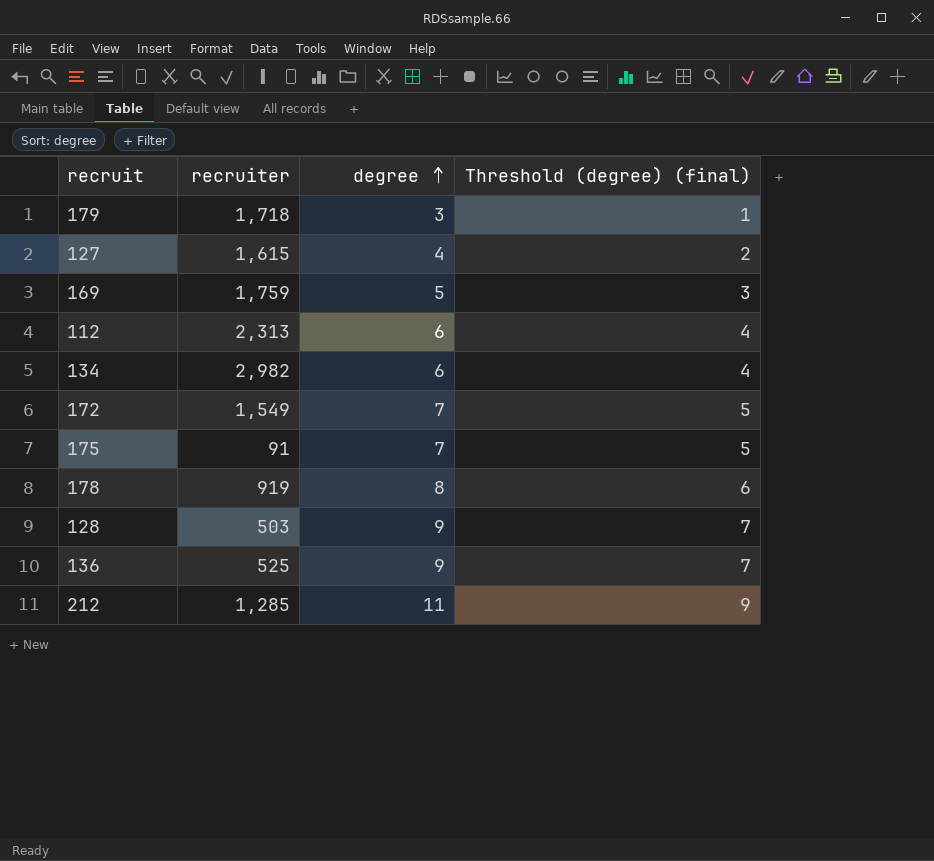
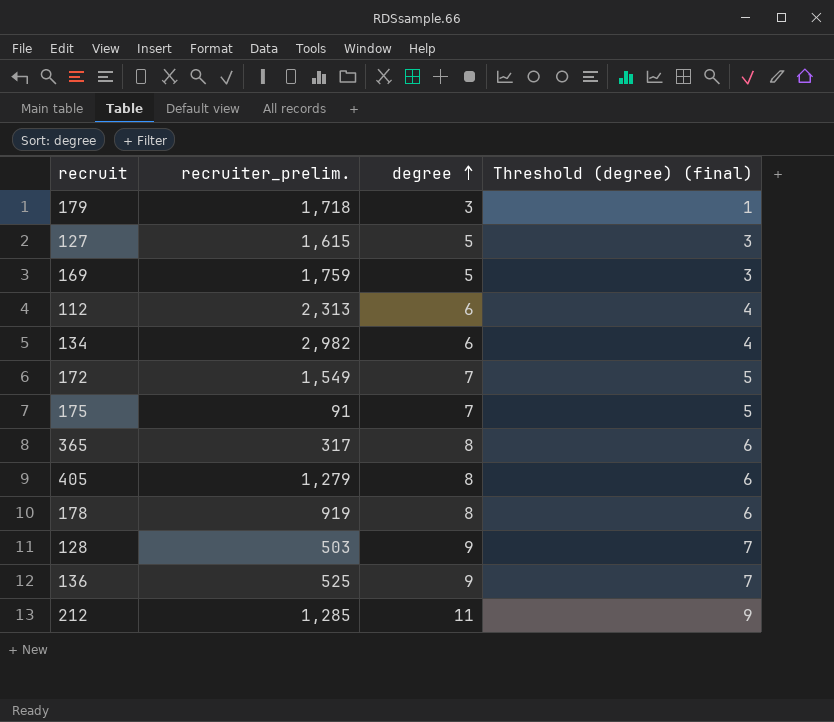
column name: recruiter -> recruiter_prelim.
127 | degree: 4 -> 5
127 | Threshold (degree) (final): 2 -> 3
row 365: none -> 317 | 8 | 6
row 405: none -> 1,279 | 8 | 6

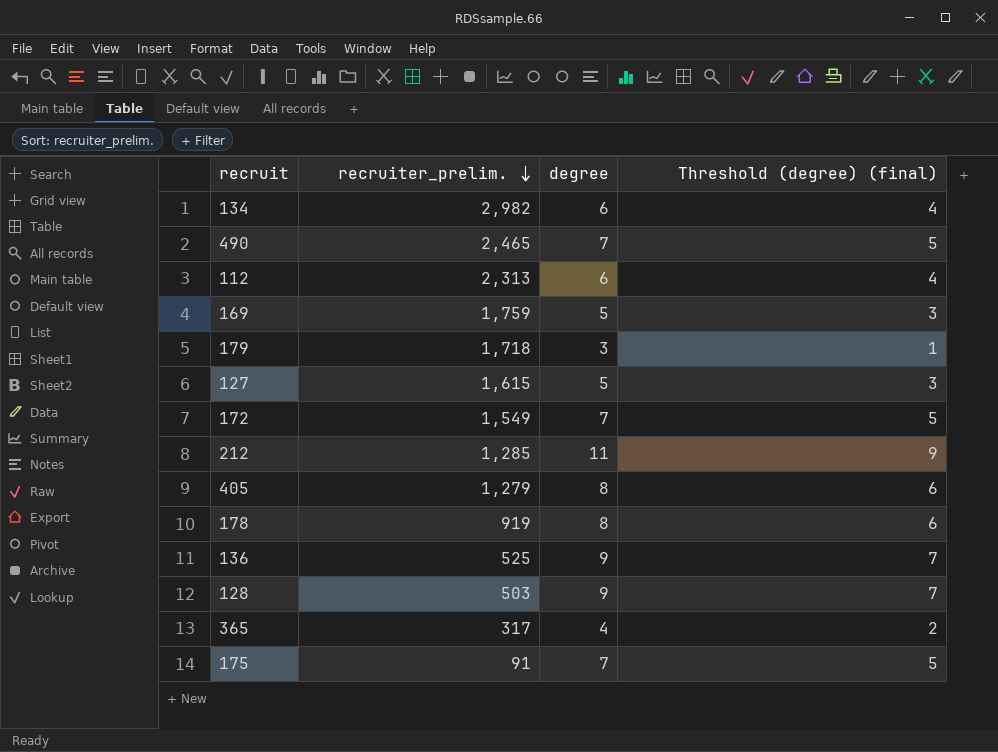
row order: degree ascending -> recruiter_prelim. descending
row 490: none -> 2,465 | 7 | 5
365 | degree: 8 -> 4
365 | Threshold (degree) (final): 6 -> 2

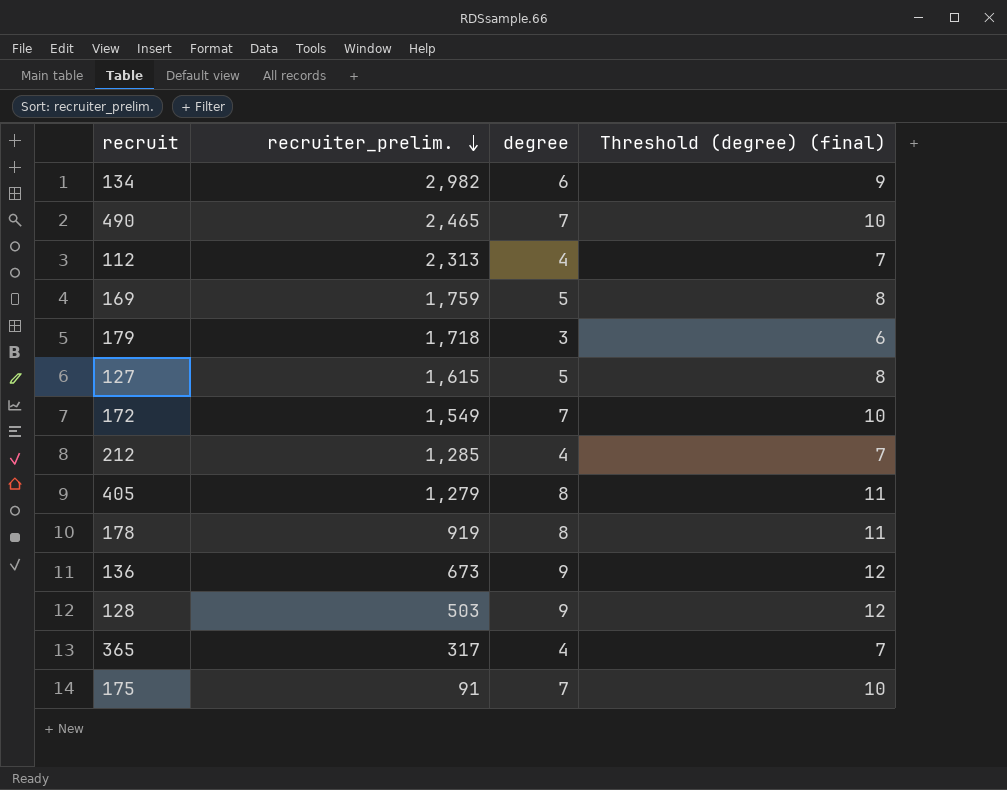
column Threshold (degree) (final) | formula: [degree] - 2 -> [degree] + 3
112 | degree: 6 -> 4
212 | degree: 11 -> 4
136 | recruiter_prelim.: 525 -> 673

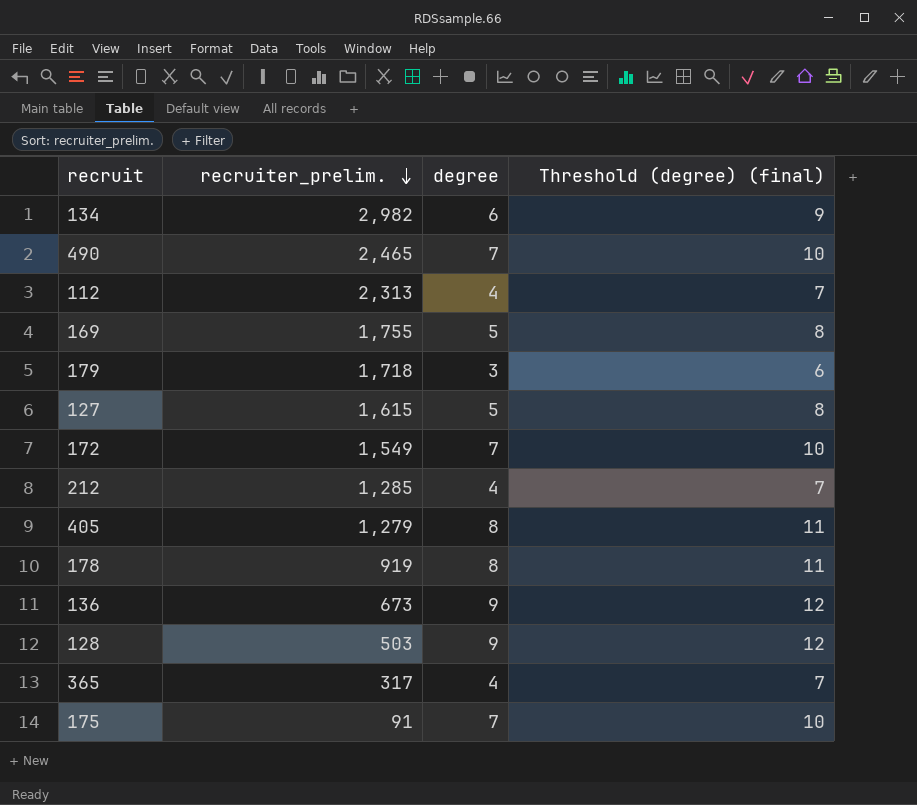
169 | recruiter_prelim.: 1,759 -> 1,755

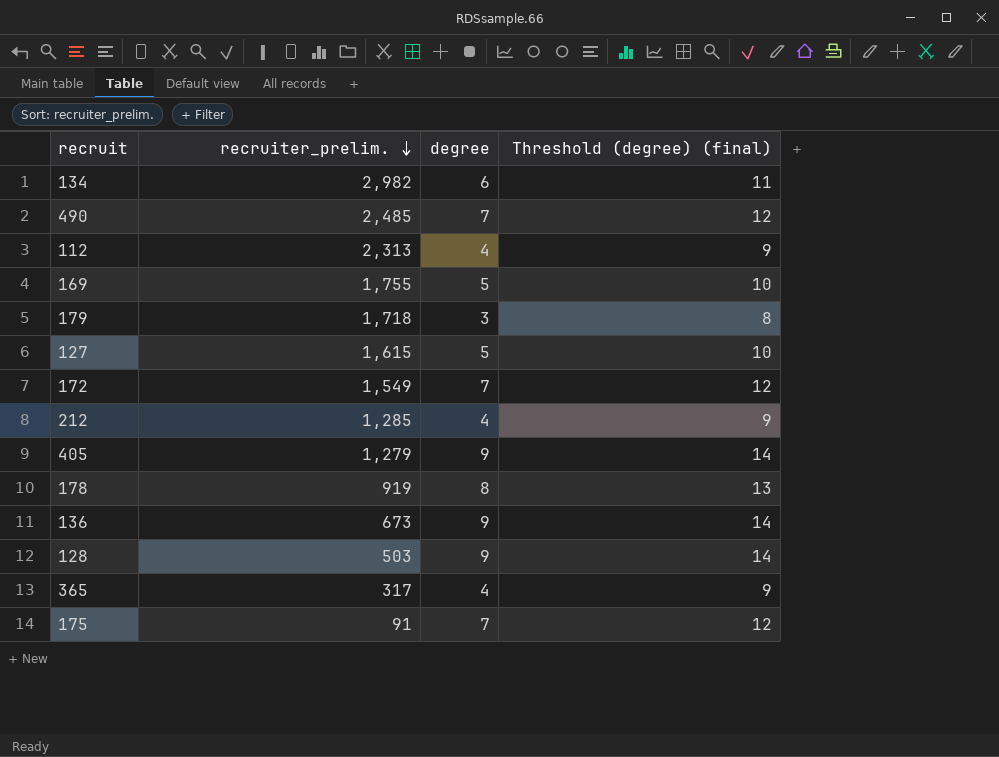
column Threshold (degree) (final) | formula: [degree] + 3 -> [degree] + 5
490 | recruiter_prelim.: 2,465 -> 2,485
405 | degree: 8 -> 9

